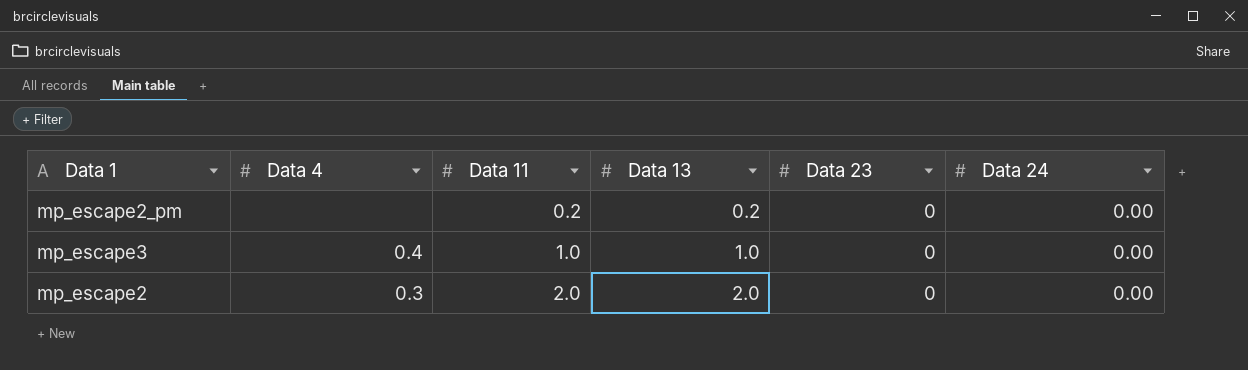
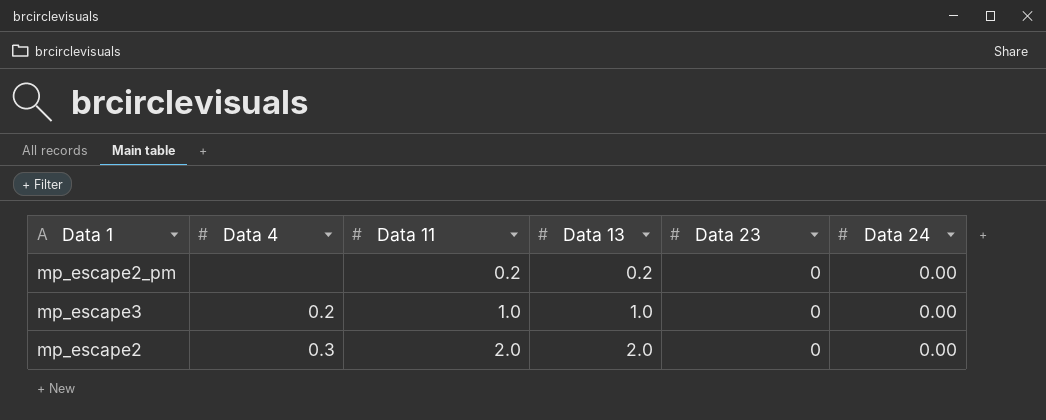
mp_escape3 | Data 4: 0.4 -> 0.2

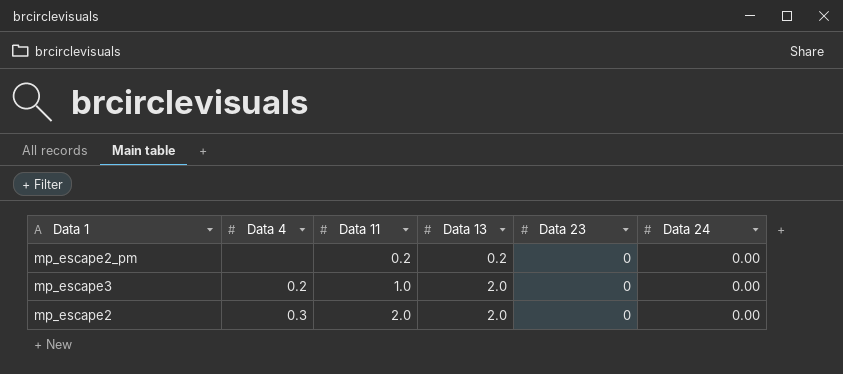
mp_escape3 | Data 13: 1.0 -> 2.0

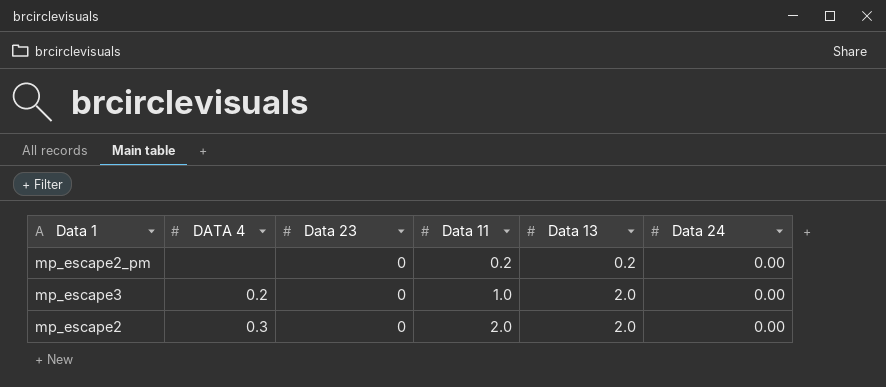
column name: Data 4 -> DATA 4
column Data 23 | position: 5 -> 3

